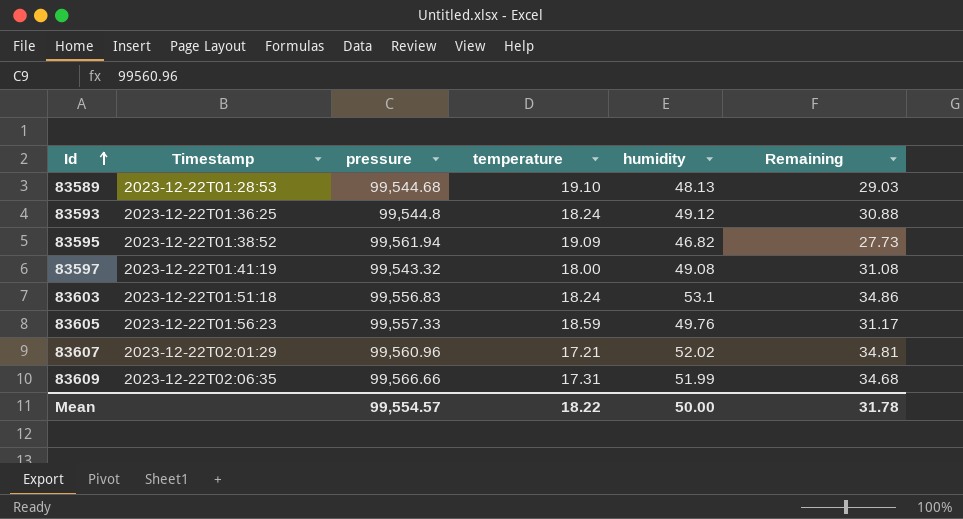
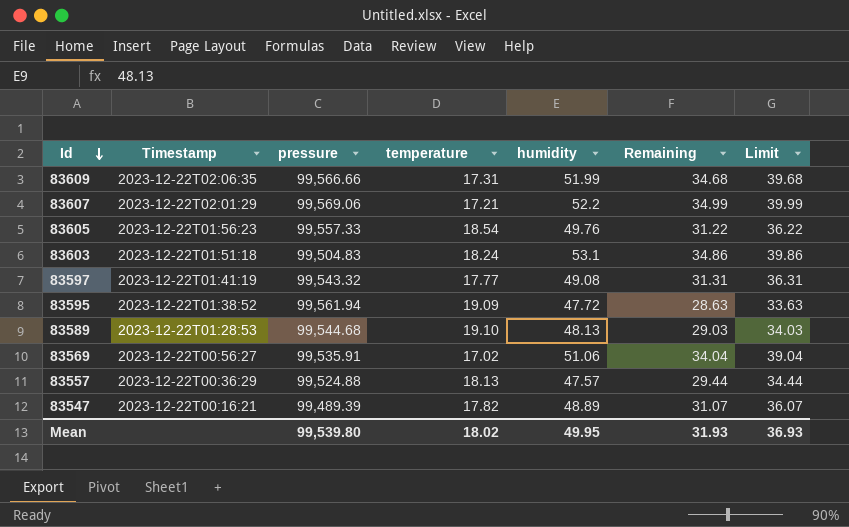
row order: Id ascending -> Id descending
column Limit | formula: none -> [Remaining] + 5
row 83593: 2023-12-22T01:36:25 | 99,544.8 | 18.24 | 49.12 | 30.88 -> none
83607 | pressure: 99,560.96 -> 99,569.06
83607 | humidity: 52.02 -> 52.2
83607 | Remaining: 34.81 -> 34.99
83605 | temperature: 18.59 -> 18.54
83605 | Remaining: 31.17 -> 31.22
83603 | pressure: 99,556.83 -> 99,504.83
83597 | temperature: 18.00 -> 17.77
83597 | Remaining: 31.08 -> 31.31
83595 | humidity: 46.82 -> 47.72
83595 | Remaining: 27.73 -> 28.63
row 83569: none -> 2023-12-22T00:56:27 | 99,535.91 | 17.02 | 51.06 | 34.04 | 39.04
row 83557: none -> 2023-12-22T00:36:29 | 99,524.88 | 18.13 | 47.57 | 29.44 | 34.44
row 83547: none -> 2023-12-22T00:16:21 | 99,489.39 | 17.82 | 48.89 | 31.07 | 36.07
Mean | pressure: 99,554.57 -> 99,539.80
Mean | temperature: 18.22 -> 18.02
Mean | humidity: 50.00 -> 49.95
Mean | Remaining: 31.78 -> 31.93

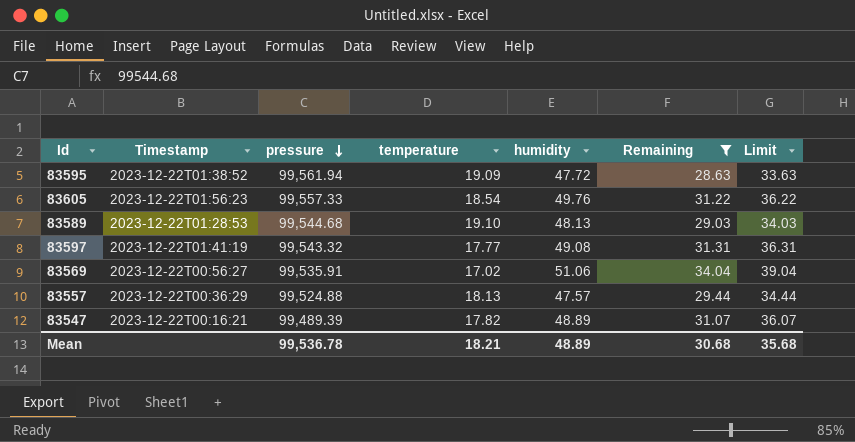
filter: none -> Remaining <= 34.04
row order: Id descending -> pressure descending
Mean | pressure: 99,539.80 -> 99,536.78
Mean | temperature: 18.02 -> 18.21
Mean | humidity: 49.95 -> 48.89
Mean | Remaining: 31.93 -> 30.68
Mean | Limit: 36.93 -> 35.68

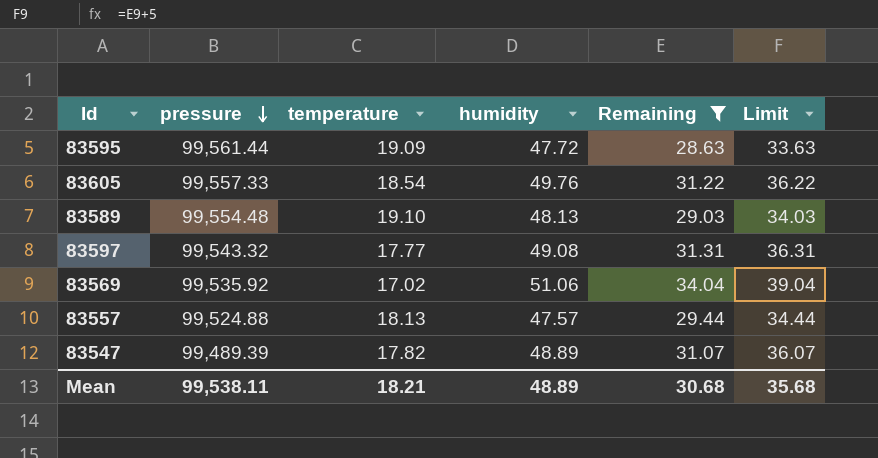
column Timestamp | position: 2 -> none
83595 | pressure: 99,561.94 -> 99,561.44
83589 | pressure: 99,544.68 -> 99,554.48
83569 | pressure: 99,535.91 -> 99,535.92
Mean | pressure: 99,536.78 -> 99,538.11

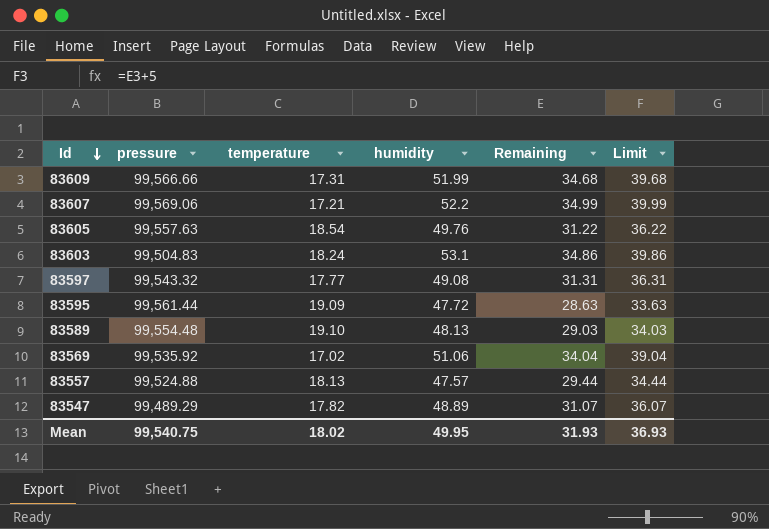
filter: Remaining <= 34.04 -> none
row order: pressure descending -> Id descending
83605 | pressure: 99,557.33 -> 99,557.63
83547 | pressure: 99,489.39 -> 99,489.29
Mean | pressure: 99,538.11 -> 99,540.75
Mean | temperature: 18.21 -> 18.02
Mean | humidity: 48.89 -> 49.95
Mean | Remaining: 30.68 -> 31.93
Mean | Limit: 35.68 -> 36.93

